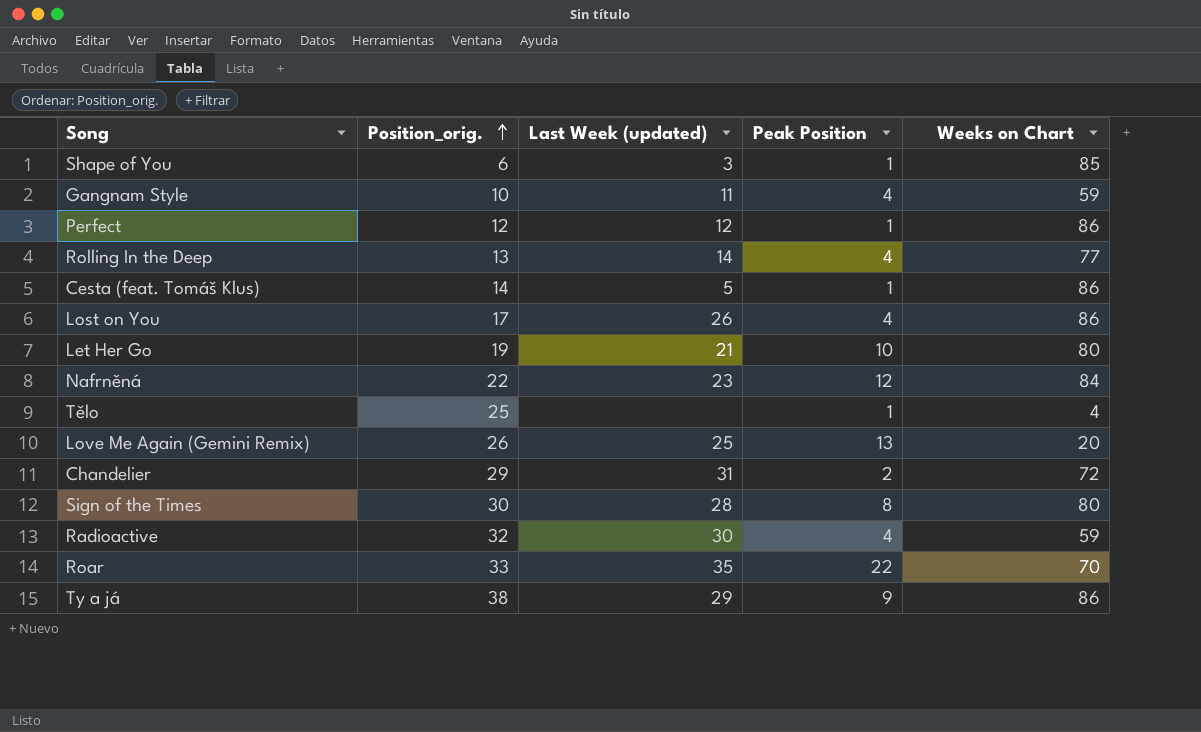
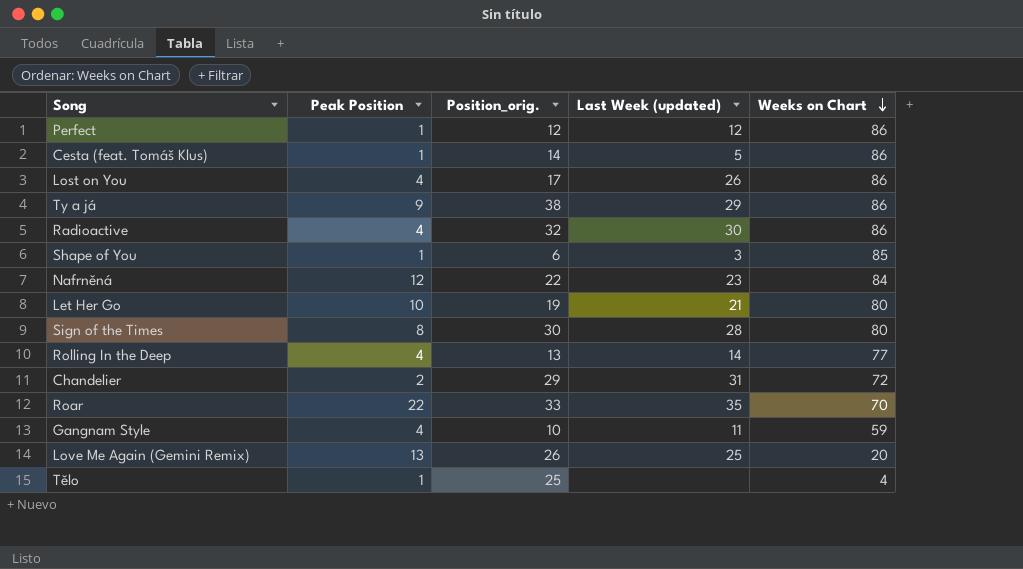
row order: Position_orig. ascending -> Weeks on Chart descending
column Peak Position | position: 4 -> 2
Radioactive | Weeks on Chart: 59 -> 86

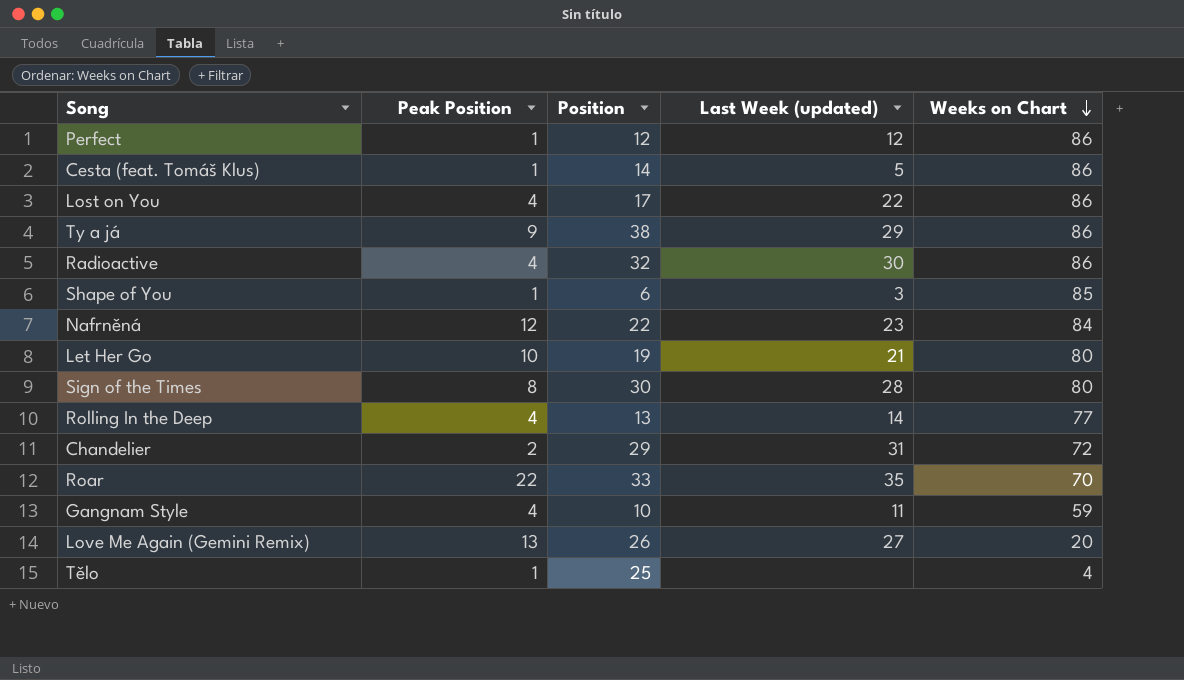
column name: Position_orig. -> Position
Lost on You | Last Week (updated): 26 -> 22
Love Me Again (Gemini Remix) | Last Week (updated): 25 -> 27

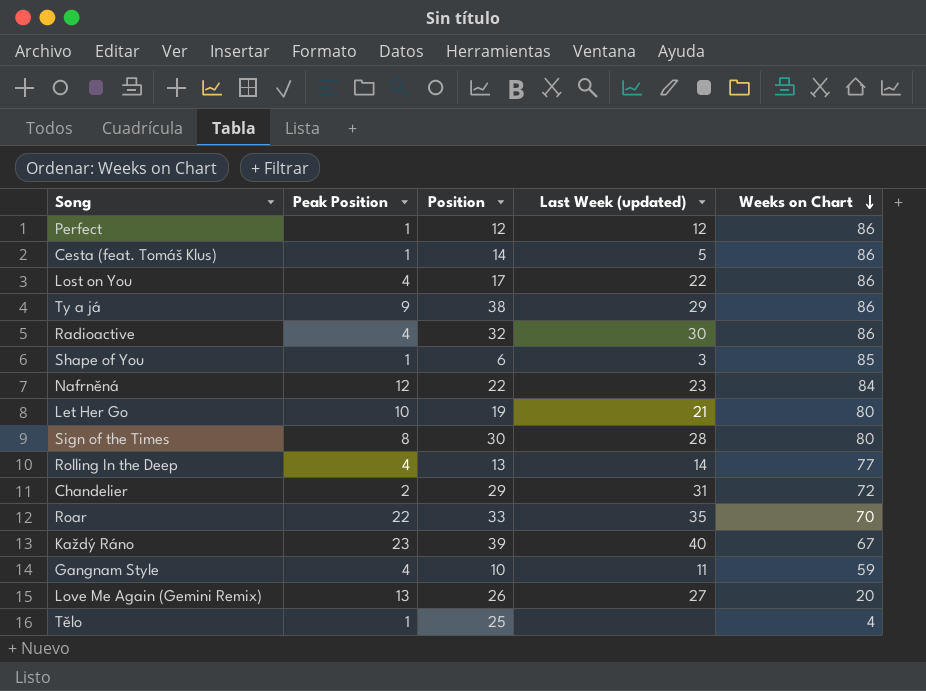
row Každý Ráno: none -> 23 | 39 | 40 | 67

